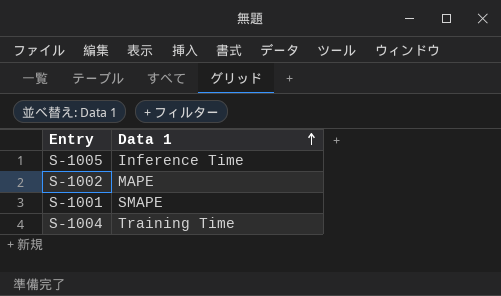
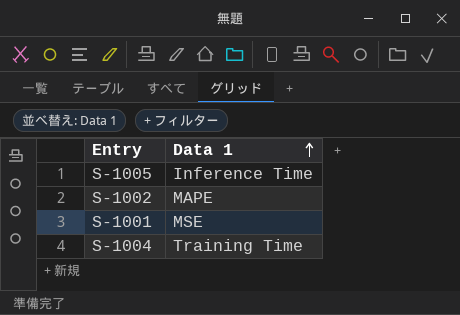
S-1001 | Data 1: SMAPE -> MSE

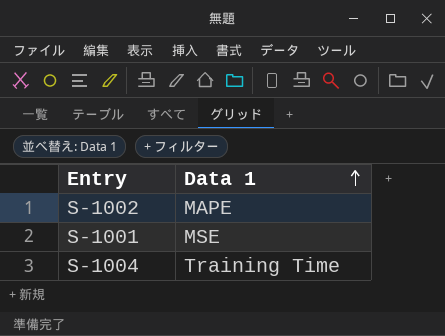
row S-1005: Inference Time -> none

